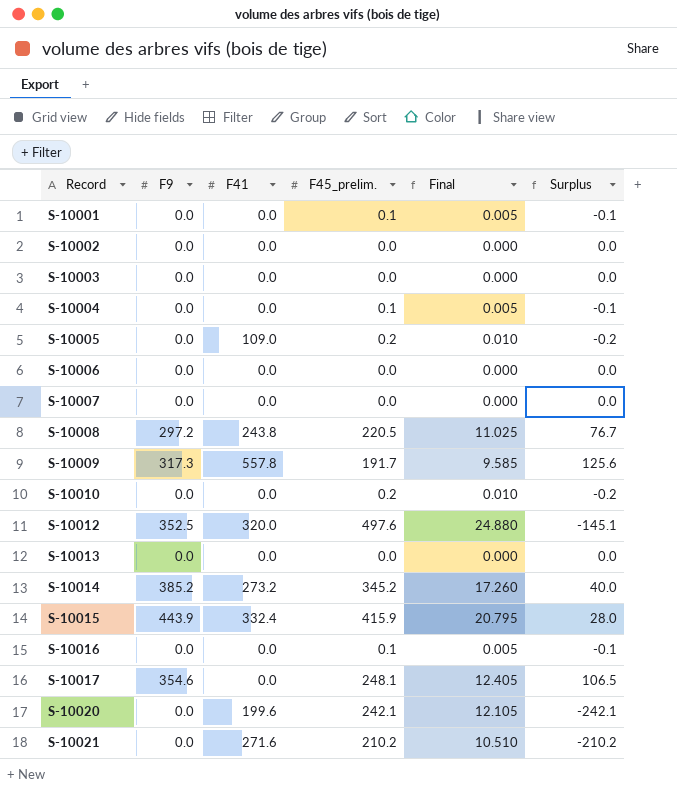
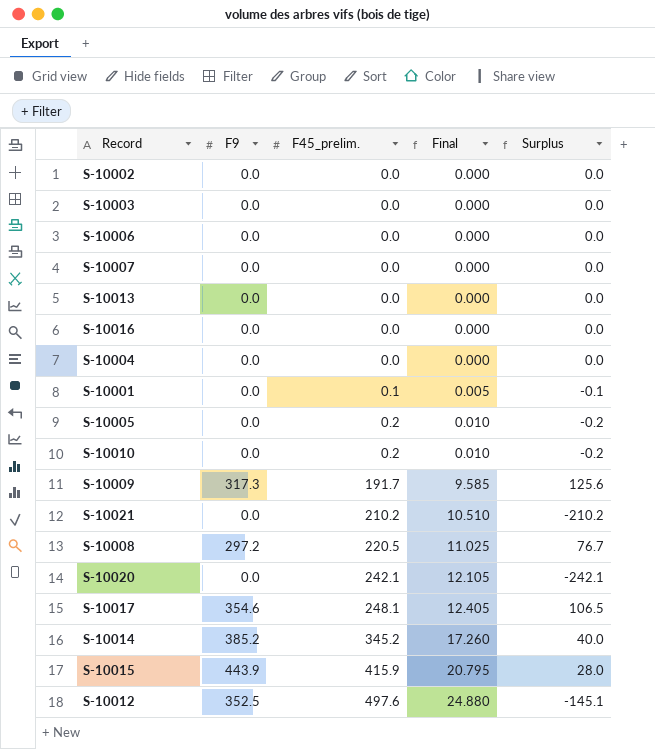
row order: Record ascending -> F45_prelim. ascending
column F41 | position: 3 -> none
S-10016 | F45_prelim.: 0.1 -> 0.0
S-10016 | Final: 0.005 -> 0.000
S-10016 | Surplus: -0.1 -> 0.0
S-10004 | F45_prelim.: 0.1 -> 0.0
S-10004 | Final: 0.005 -> 0.000
S-10004 | Surplus: -0.1 -> 0.0

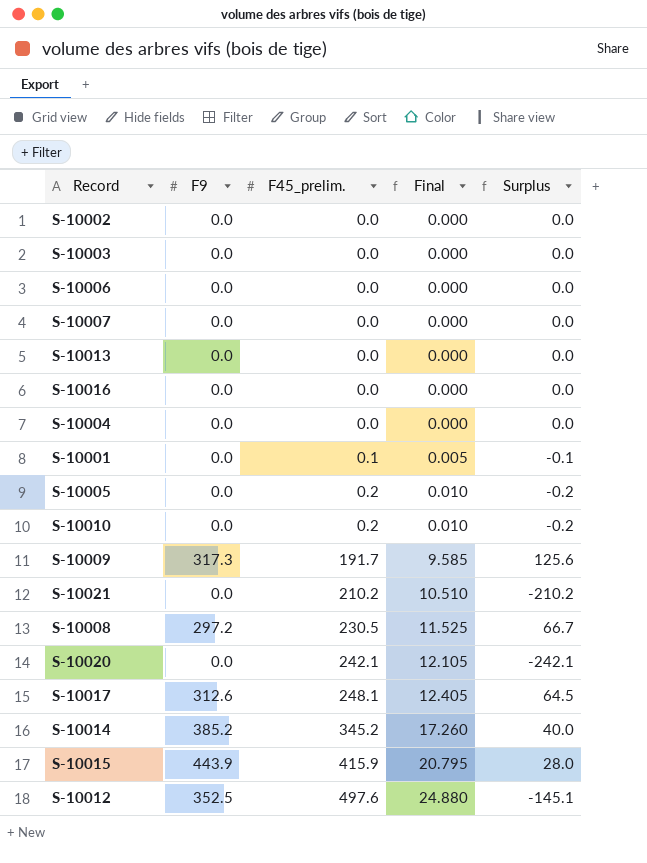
S-10008 | F45_prelim.: 220.5 -> 230.5
S-10008 | Final: 11.025 -> 11.525
S-10008 | Surplus: 76.7 -> 66.7
S-10017 | F9: 354.6 -> 312.6
S-10017 | Surplus: 106.5 -> 64.5

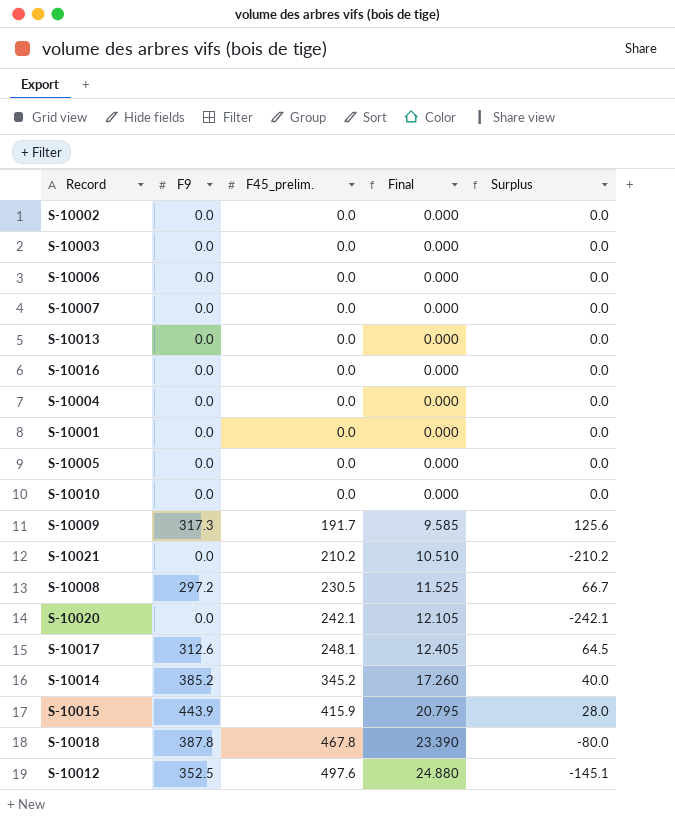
S-10001 | F45_prelim.: 0.1 -> 0.0
S-10001 | Final: 0.005 -> 0.000
S-10001 | Surplus: -0.1 -> 0.0
S-10005 | F45_prelim.: 0.2 -> 0.0
S-10005 | Final: 0.010 -> 0.000
S-10005 | Surplus: -0.2 -> 0.0
S-10010 | F45_prelim.: 0.2 -> 0.0
S-10010 | Final: 0.010 -> 0.000
S-10010 | Surplus: -0.2 -> 0.0
row S-10018: none -> 387.8 | 467.8 | 23.390 | -80.0

